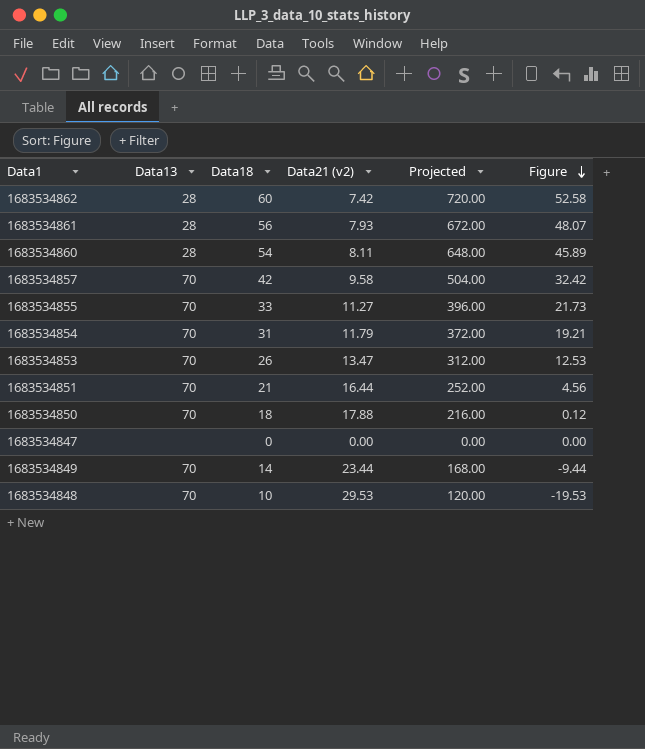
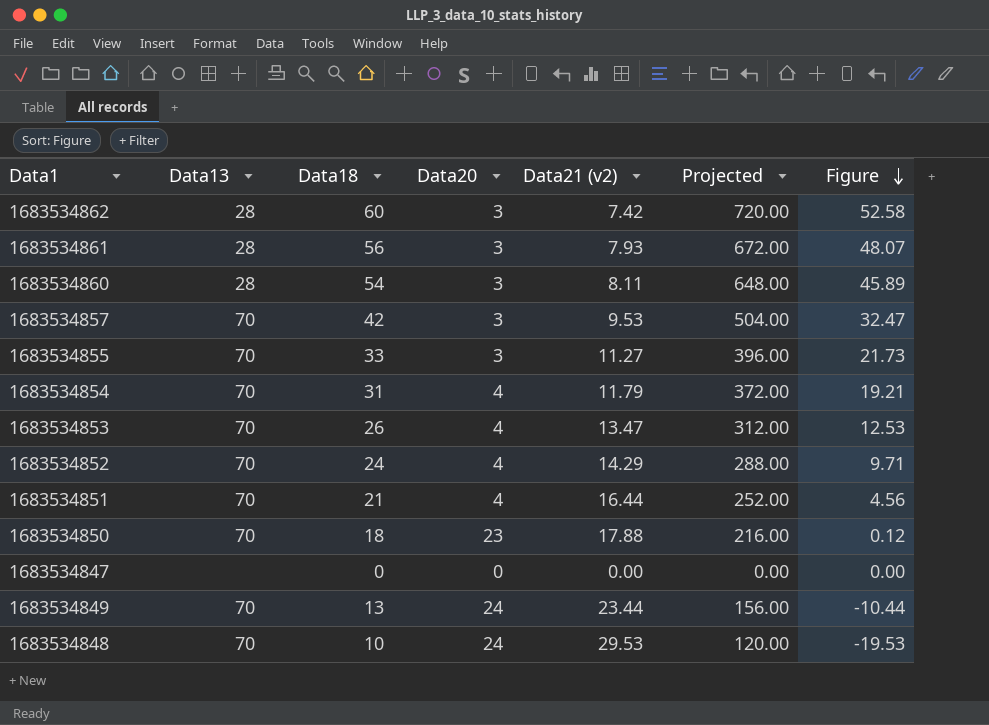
column Data20 | position: none -> 4
1683534857 | Data21 (v2): 9.58 -> 9.53
1683534857 | Figure: 32.42 -> 32.47
row 1683534852: none -> 70 | 24 | 4 | 14.29 | 288.00 | 9.71
1683534849 | Data18: 14 -> 13
1683534849 | Projected: 168.00 -> 156.00
1683534849 | Figure: -9.44 -> -10.44

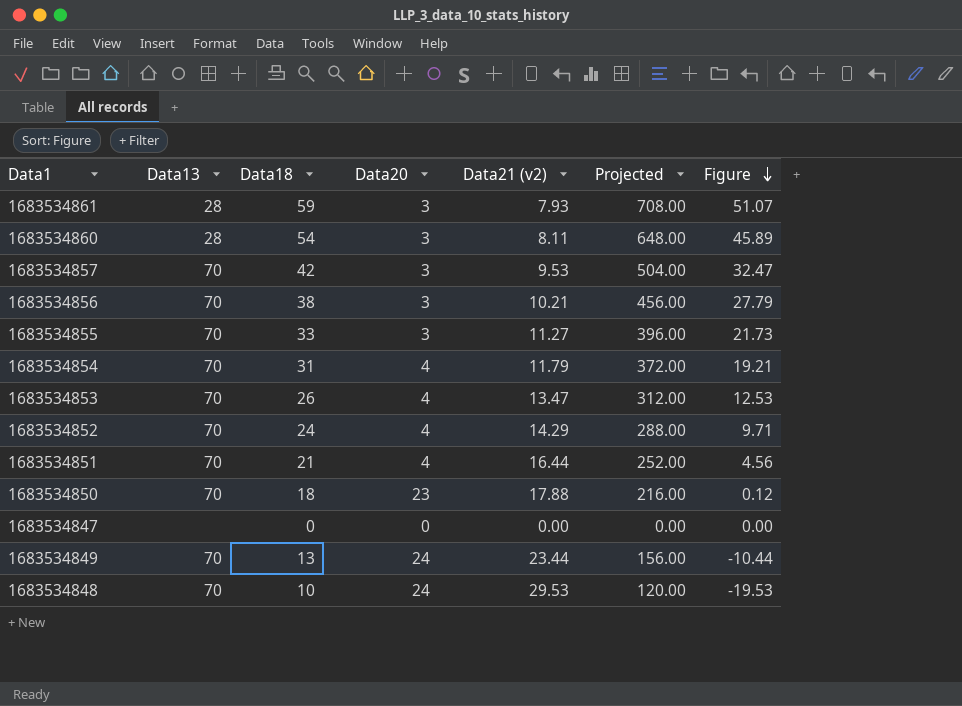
row 1683534862: 28 | 60 | 3 | 7.42 | 720.00 | 52.58 -> none
1683534861 | Data18: 56 -> 59
1683534861 | Projected: 672.00 -> 708.00
1683534861 | Figure: 48.07 -> 51.07
row 1683534856: none -> 70 | 38 | 3 | 10.21 | 456.00 | 27.79

